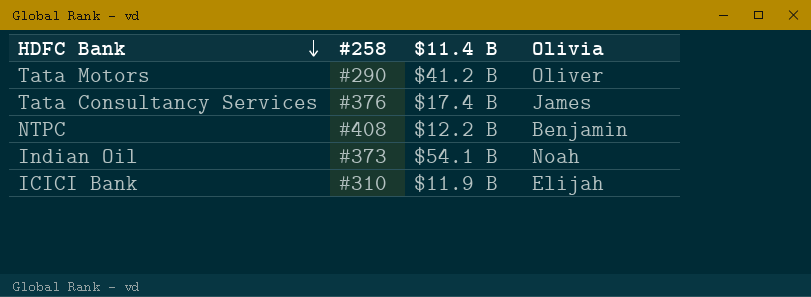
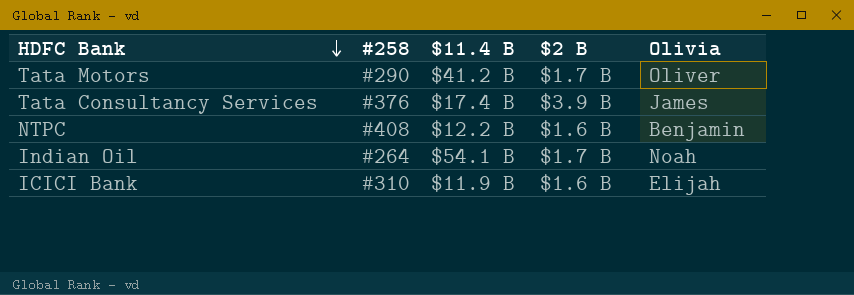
column $2 B | position: none -> 4
Indian Oil | #258: #373 -> #264

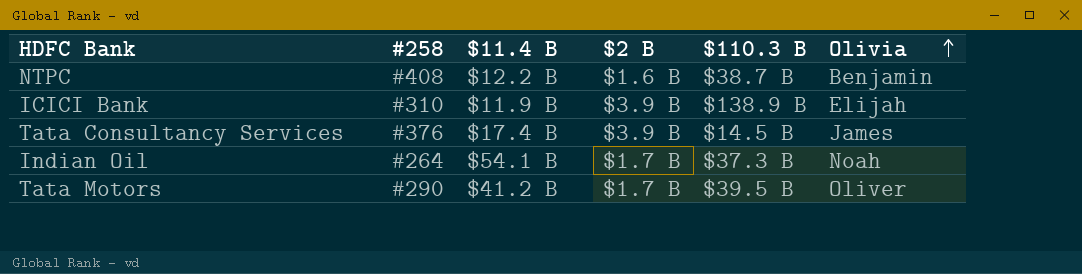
row order: HDFC Bank descending -> Olivia ascending
column $110.3 B | position: none -> 5
ICICI Bank | $2 B: $1.6 B -> $3.9 B

